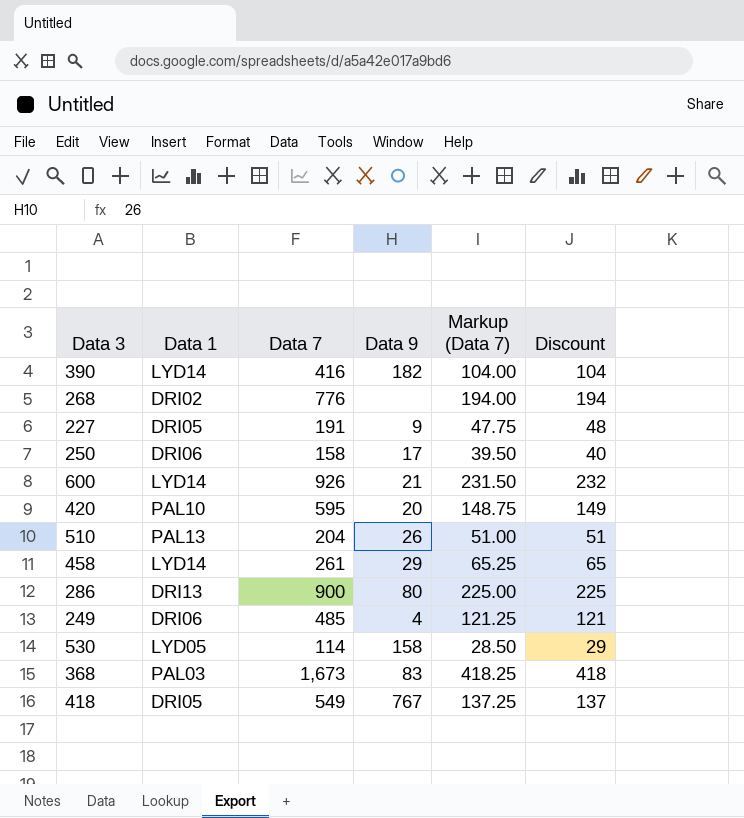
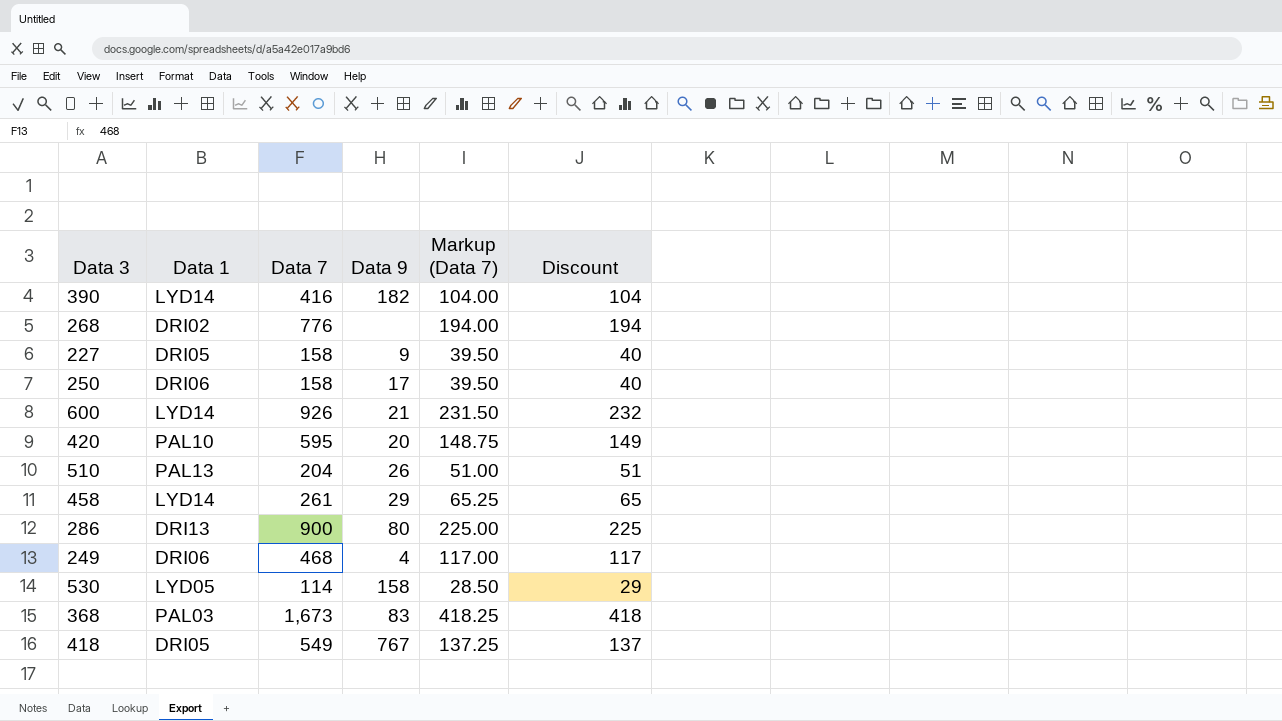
227 | Data 7: 191 -> 158
227 | Markup (Data 7): 47.75 -> 39.50
227 | Discount: 48 -> 40
249 | Data 7: 485 -> 468
249 | Markup (Data 7): 121.25 -> 117.00
249 | Discount: 121 -> 117

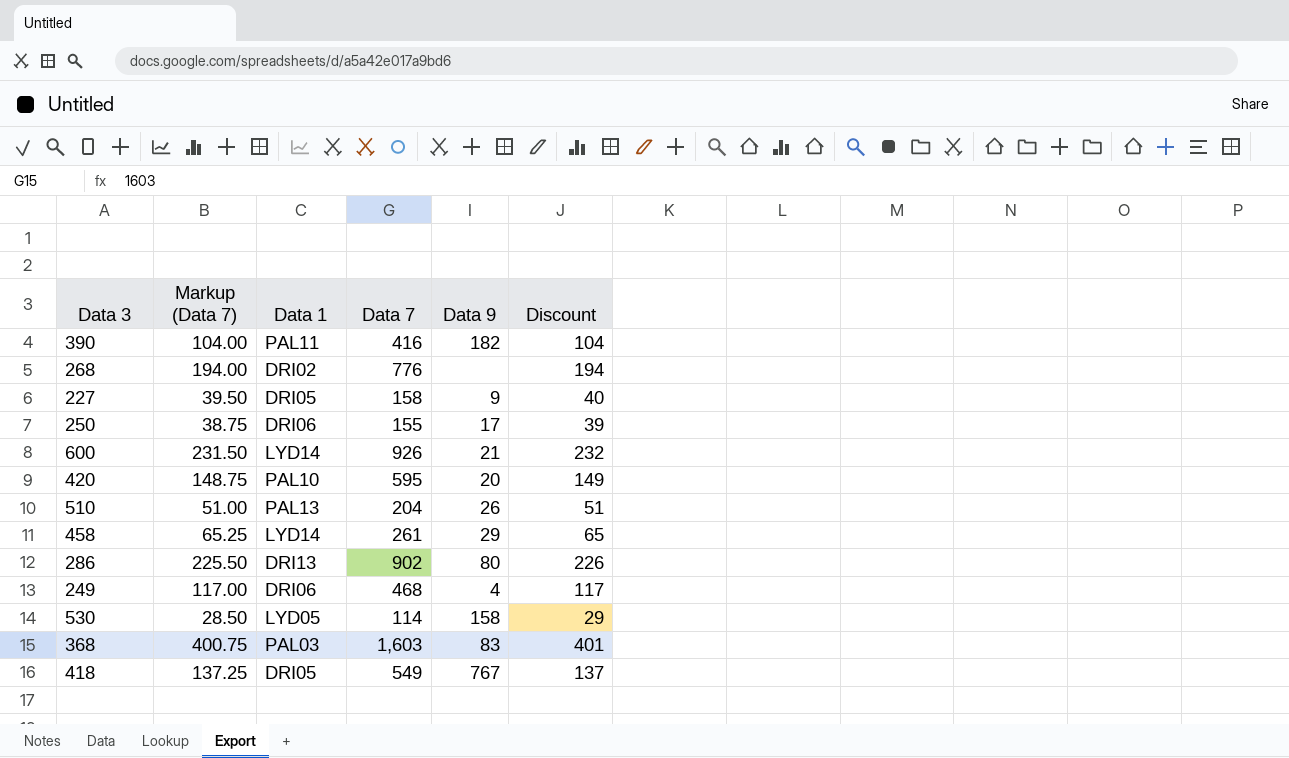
column Markup (Data 7) | position: 5 -> 2
390 | Data 1: LYD14 -> PAL11
250 | Markup (Data 7): 39.50 -> 38.75
250 | Data 7: 158 -> 155
250 | Discount: 40 -> 39
286 | Markup (Data 7): 225.00 -> 225.50
286 | Data 7: 900 -> 902
286 | Discount: 225 -> 226
368 | Markup (Data 7): 418.25 -> 400.75
368 | Data 7: 1,673 -> 1,603
368 | Discount: 418 -> 401

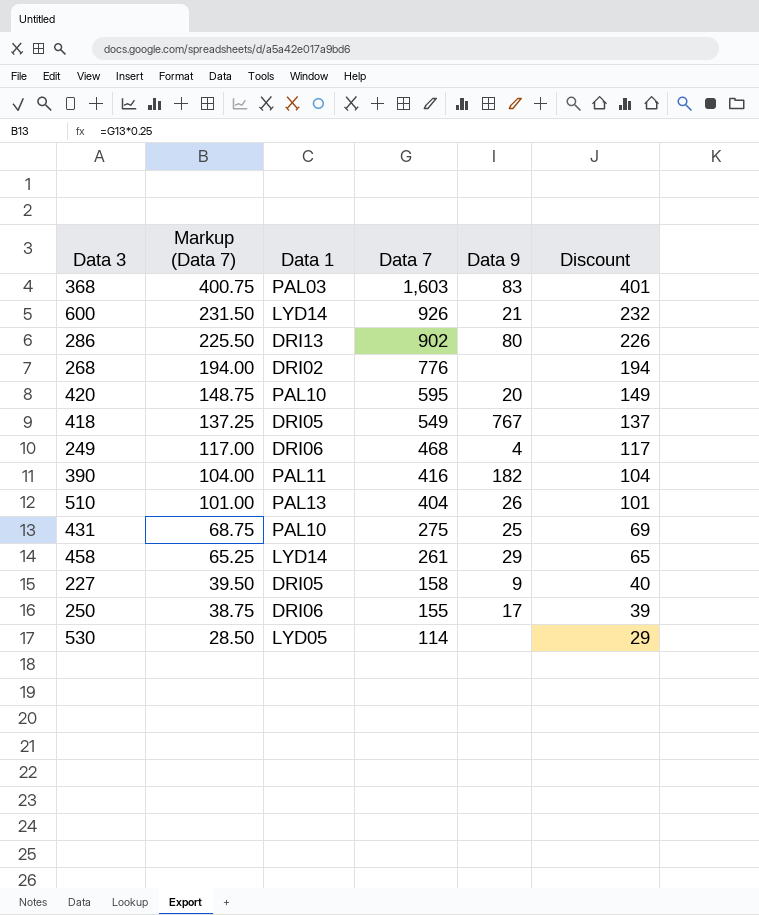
row order: none -> Markup (Data 7) descending
510 | Markup (Data 7): 51.00 -> 101.00
510 | Data 7: 204 -> 404
510 | Discount: 51 -> 101
row 431: none -> 68.75 | PAL10 | 275 | 25 | 69
530 | Data 9: 158 -> none

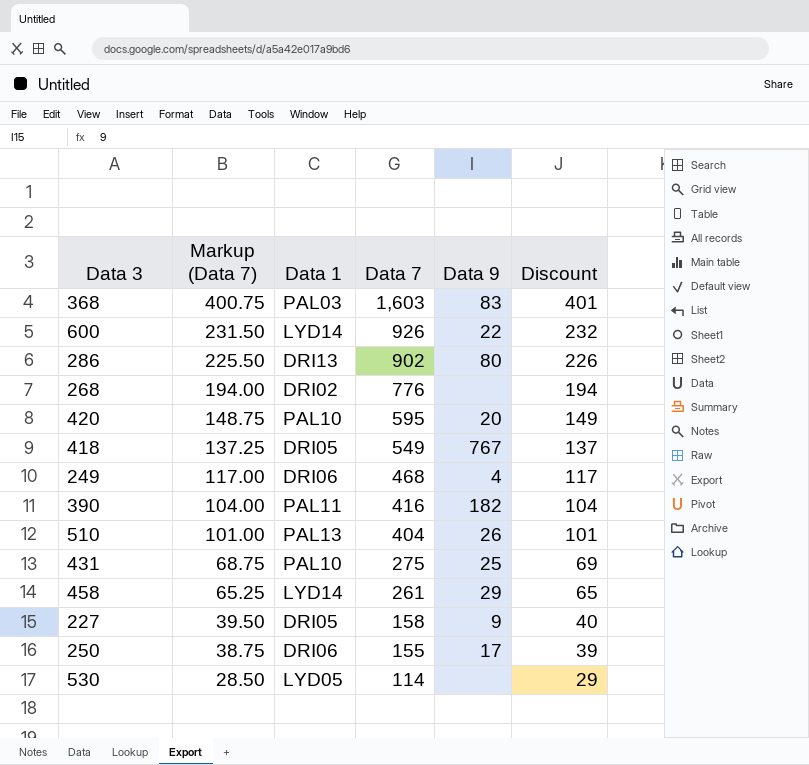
600 | Data 9: 21 -> 22

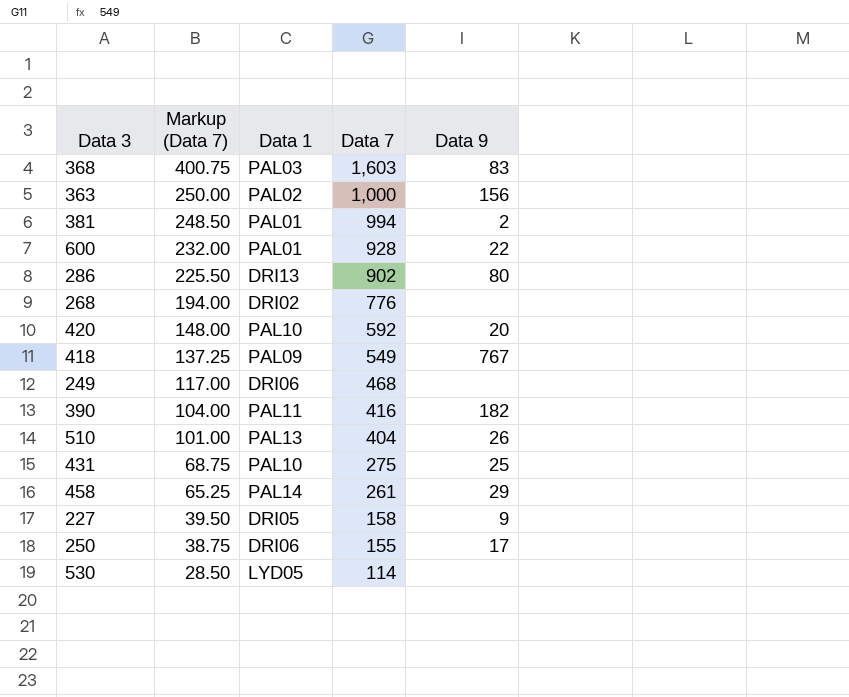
column Discount | formula: [Data 7] * 0.25 -> none
row 363: none -> 250.00 | PAL02 | 1,000 | 156
row 381: none -> 248.50 | PAL01 | 994 | 2
600 | Markup (Data 7): 231.50 -> 232.00
600 | Data 1: LYD14 -> PAL01
600 | Data 7: 926 -> 928
420 | Markup (Data 7): 148.75 -> 148.00
420 | Data 7: 595 -> 592
418 | Data 1: DRI05 -> PAL09
249 | Data 9: 4 -> none
458 | Data 1: LYD14 -> PAL14

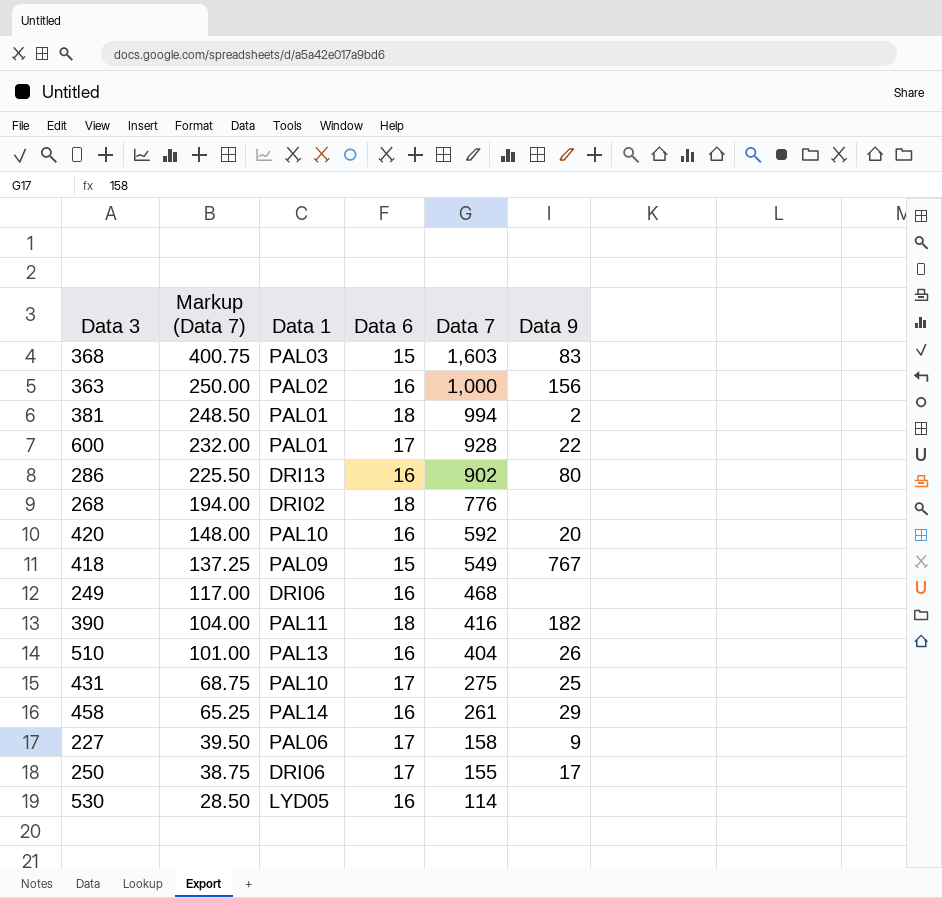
column Data 6 | position: none -> 4
227 | Data 1: DRI05 -> PAL06

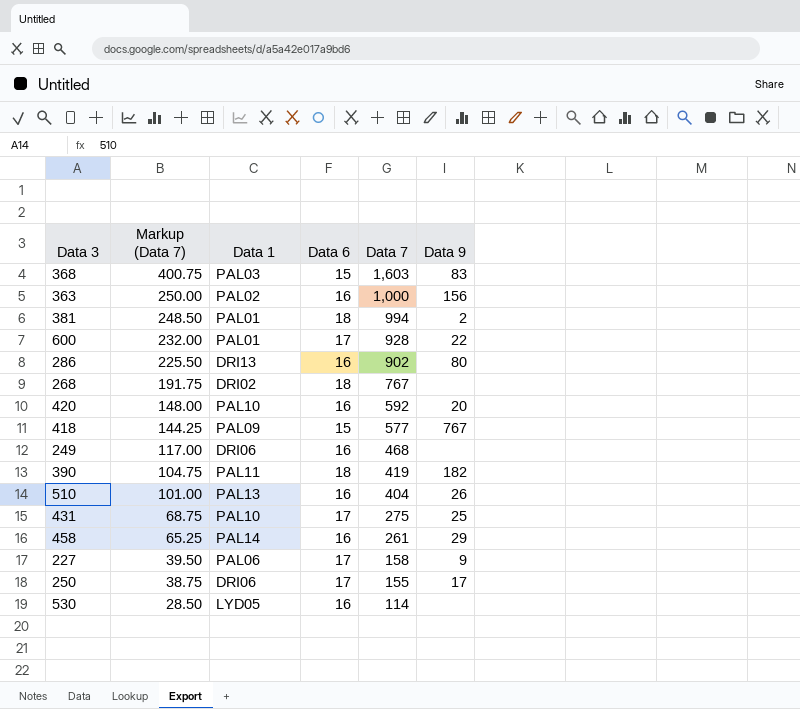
268 | Markup (Data 7): 194.00 -> 191.75
268 | Data 7: 776 -> 767
418 | Markup (Data 7): 137.25 -> 144.25
418 | Data 7: 549 -> 577
390 | Markup (Data 7): 104.00 -> 104.75
390 | Data 7: 416 -> 419

